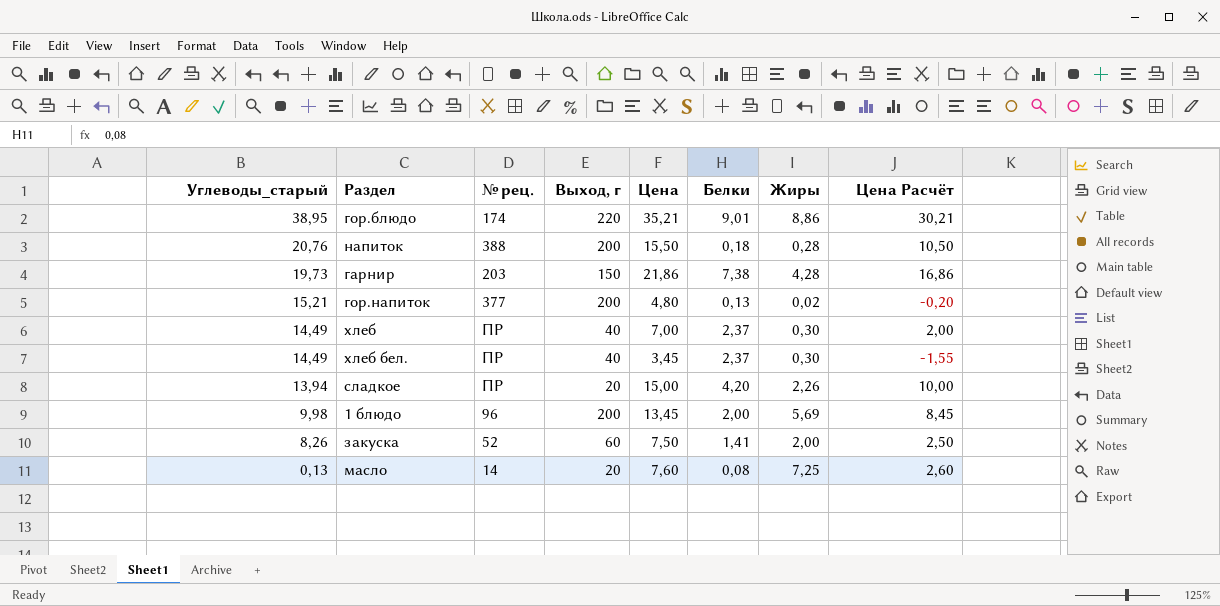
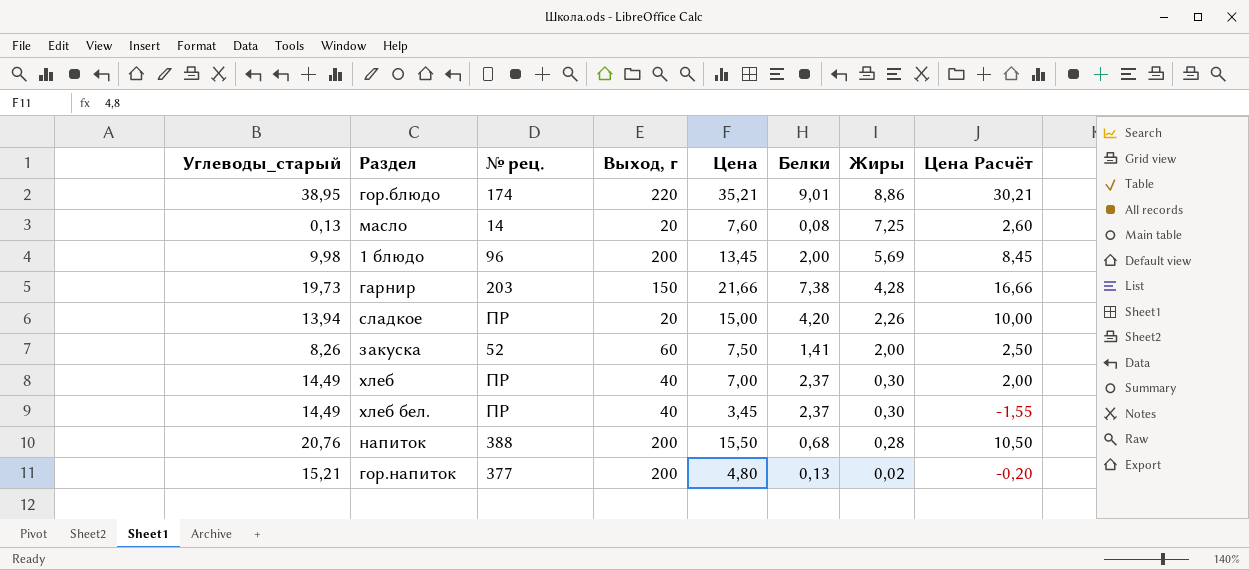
row order: Углеводы_старый descending -> Жиры descending
гарнир | Цена: 21,86 -> 21,66
гарнир | Цена Расчёт: 16,86 -> 16,66
напиток | Белки: 0,18 -> 0,68

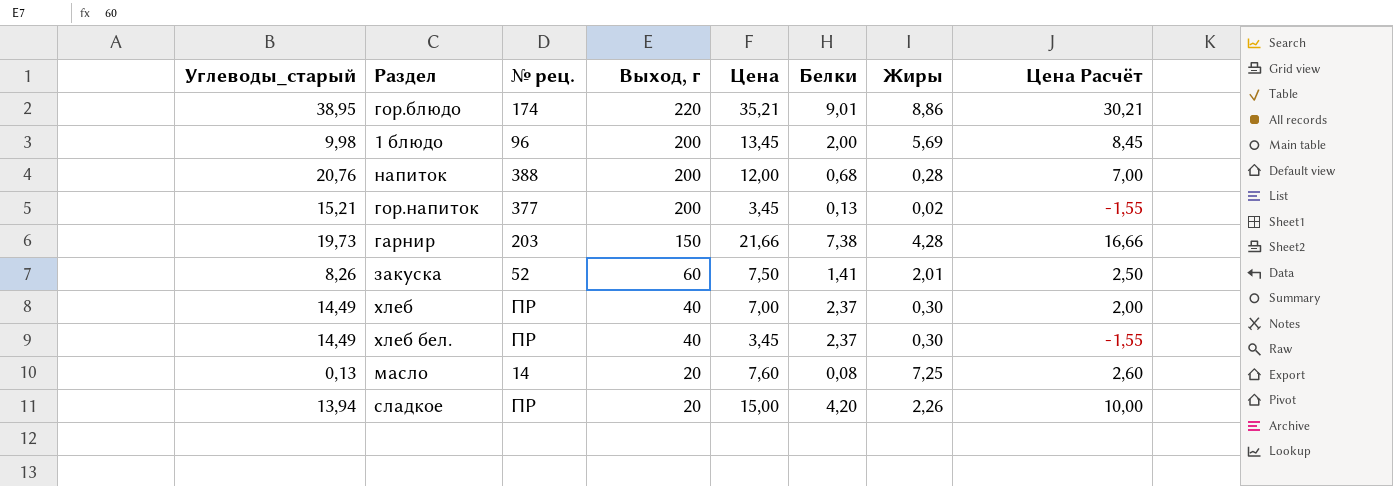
row order: Жиры descending -> Выход, г descending
напиток | Цена: 15,50 -> 12,00
напиток | Цена Расчёт: 10,50 -> 7,00
гор.напиток | Цена: 4,80 -> 3,45
гор.напиток | Цена Расчёт: -0,20 -> -1,55
закуска | Жиры: 2,00 -> 2,01

